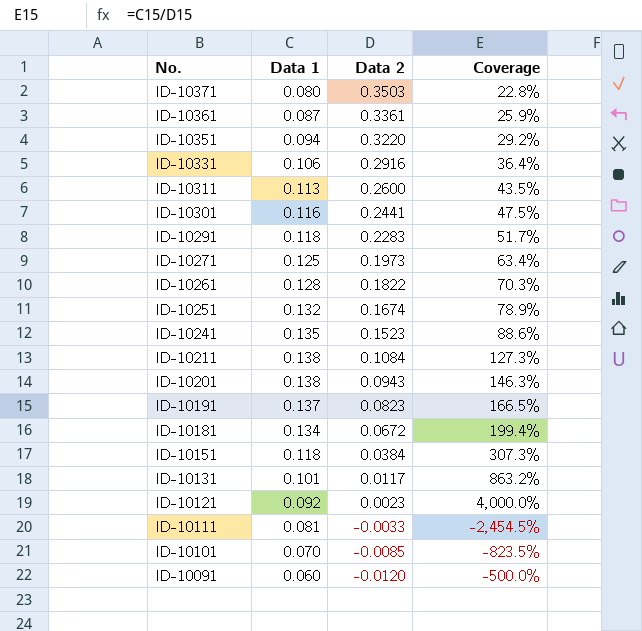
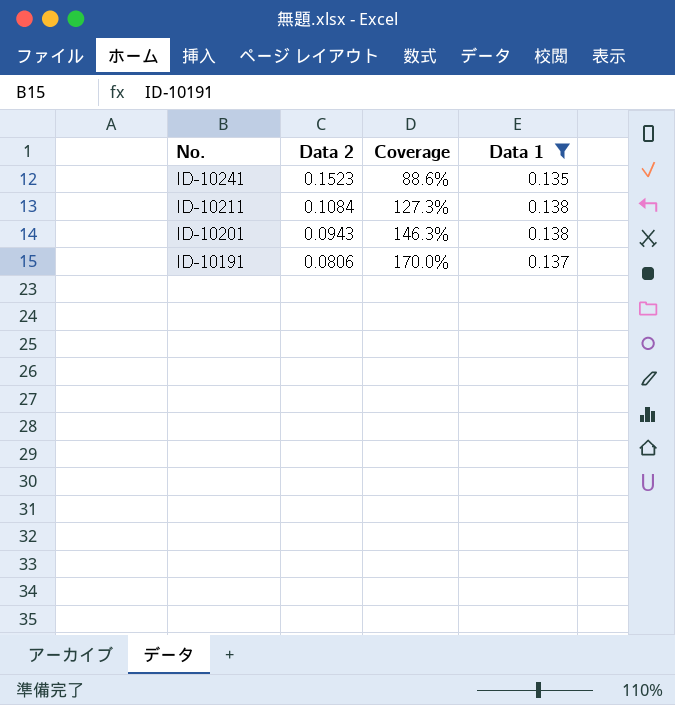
filter: none -> Data 1 >= 0.135
column Data 1 | position: 2 -> 4
ID-10191 | Data 2: 0.0823 -> 0.0806
ID-10191 | Coverage: 166.5% -> 170.0%

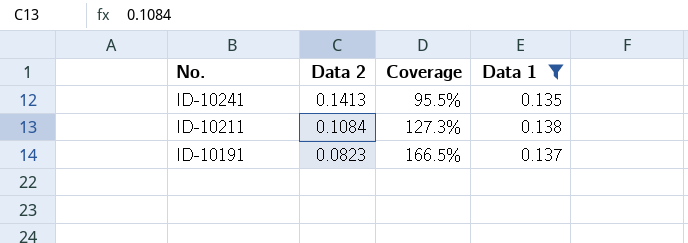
row ID-10201: 0.0943 | 146.3% | 0.138 -> none
ID-10241 | Data 2: 0.1523 -> 0.1413
ID-10241 | Coverage: 88.6% -> 95.5%
ID-10191 | Data 2: 0.0806 -> 0.0823
ID-10191 | Coverage: 170.0% -> 166.5%

